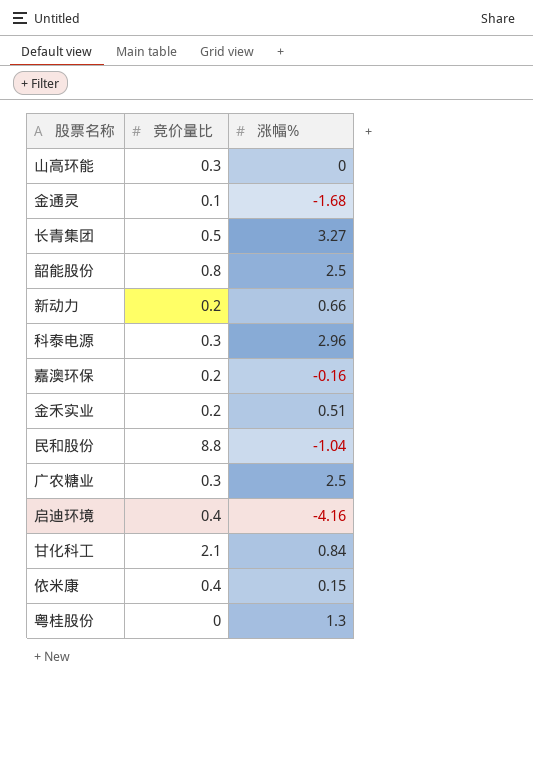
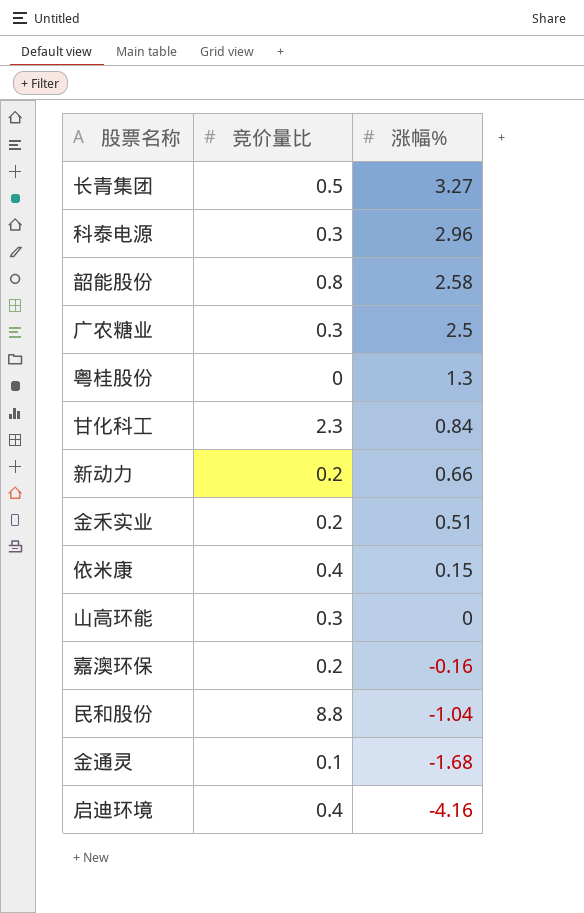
row order: none -> 涨幅% descending
韶能股份 | 涨幅%: 2.5 -> 2.58
甘化科工 | 竞价量比: 2.1 -> 2.3

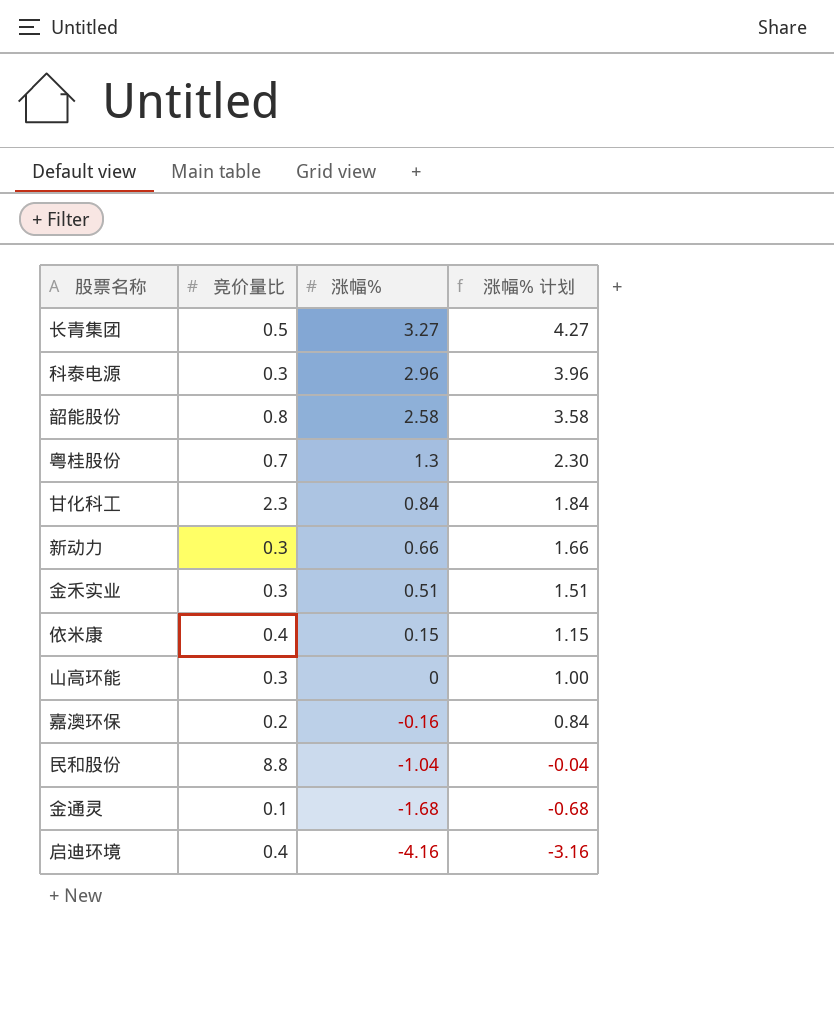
column 涨幅% 计划 | formula: none -> [涨幅%] + 1
row 广农糖业: 0.3 | 2.5 -> none
粤桂股份 | 竞价量比: 0 -> 0.7
新动力 | 竞价量比: 0.2 -> 0.3
金禾实业 | 竞价量比: 0.2 -> 0.3

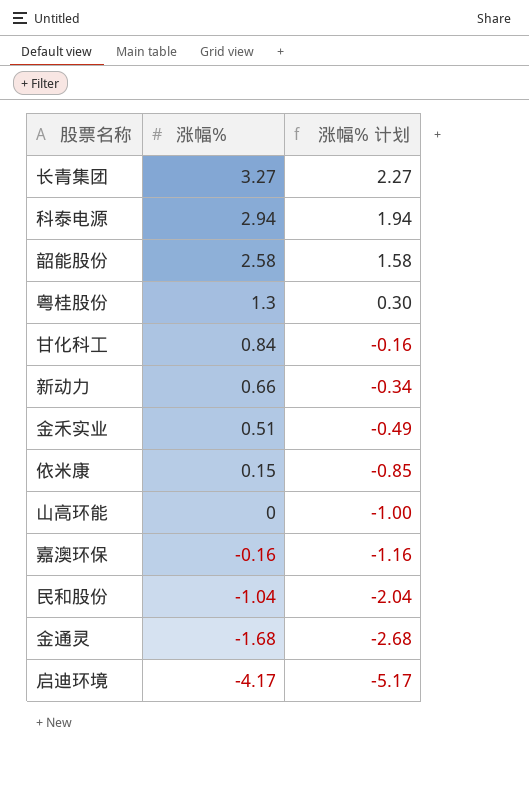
column 竞价量比 | position: 2 -> none
column 涨幅% 计划 | formula: [涨幅%] + 1 -> [涨幅%] - 1
科泰电源 | 涨幅%: 2.96 -> 2.94
启迪环境 | 涨幅%: -4.16 -> -4.17

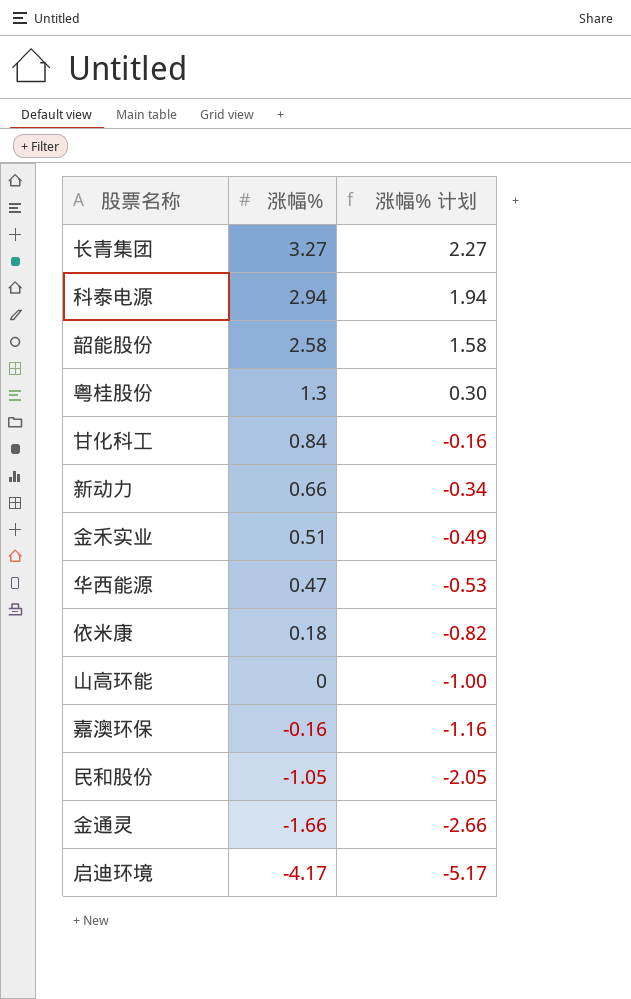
row 华西能源: none -> 0.47 | -0.53
依米康 | 涨幅%: 0.15 -> 0.18
依米康 | 涨幅% 计划: -0.85 -> -0.82
民和股份 | 涨幅%: -1.04 -> -1.05
民和股份 | 涨幅% 计划: -2.04 -> -2.05
金通灵 | 涨幅%: -1.68 -> -1.66
金通灵 | 涨幅% 计划: -2.68 -> -2.66

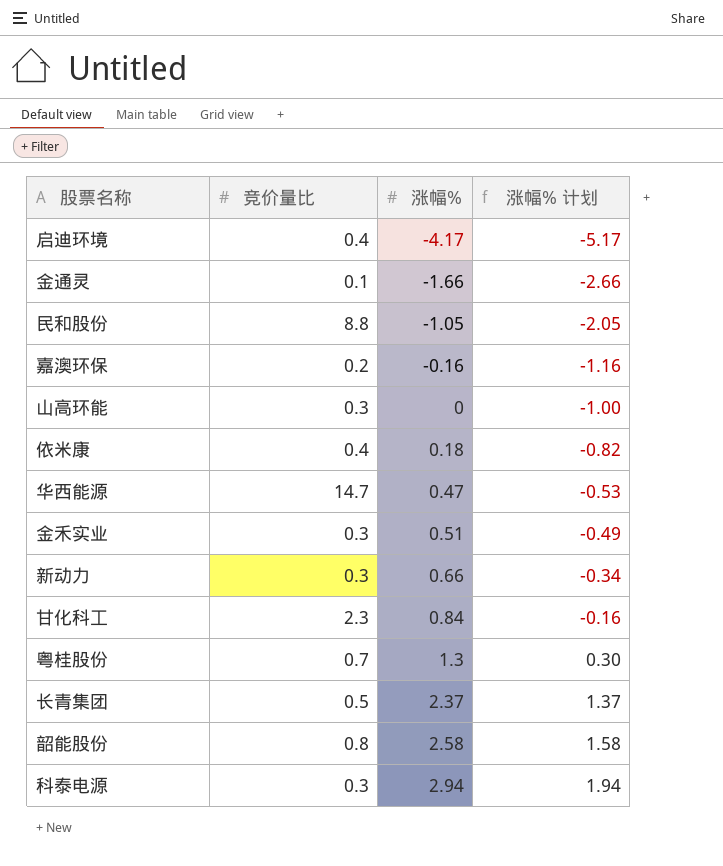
row order: 涨幅% descending -> 涨幅% ascending
column 竞价量比 | position: none -> 2
长青集团 | 涨幅%: 3.27 -> 2.37
长青集团 | 涨幅% 计划: 2.27 -> 1.37

